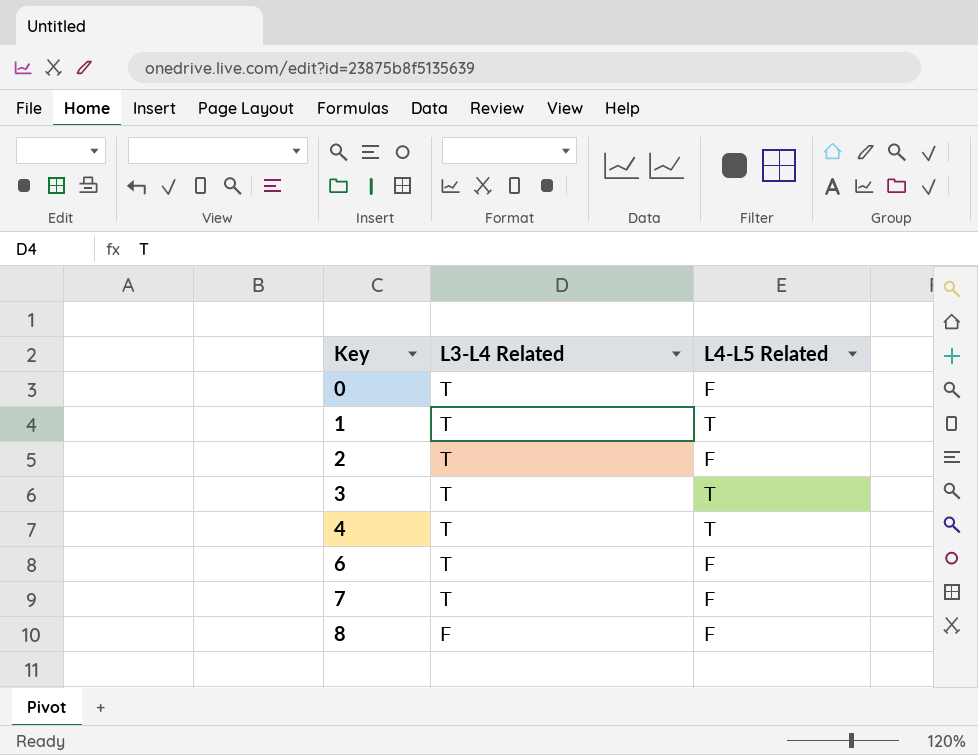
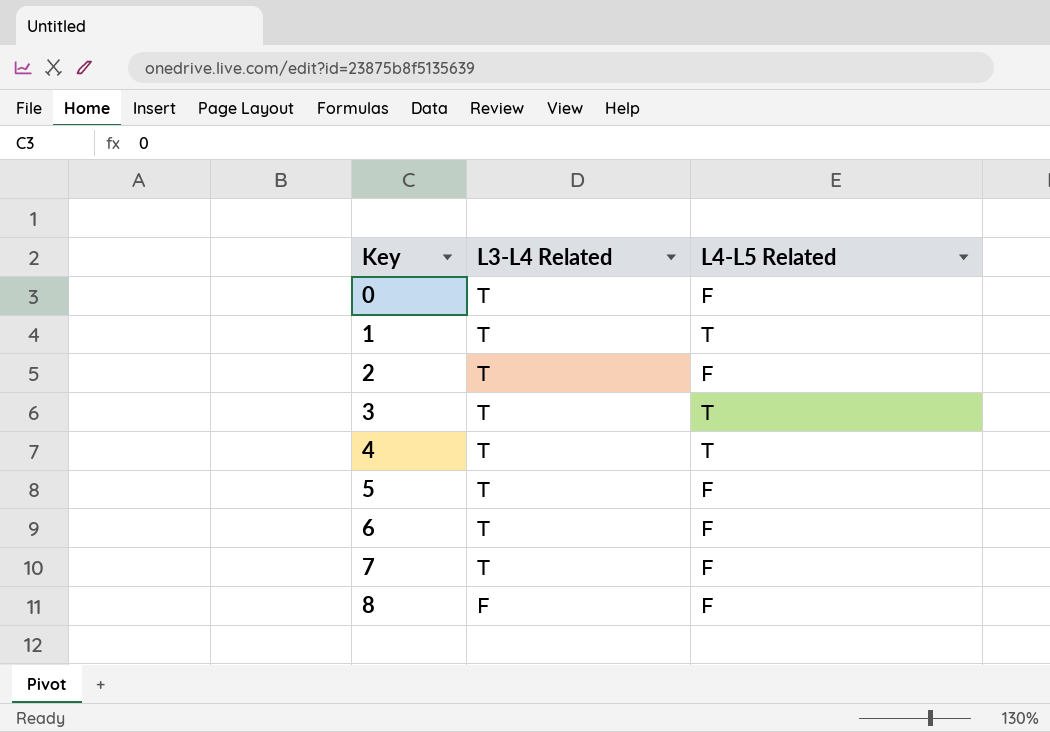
row 5: none -> T | F

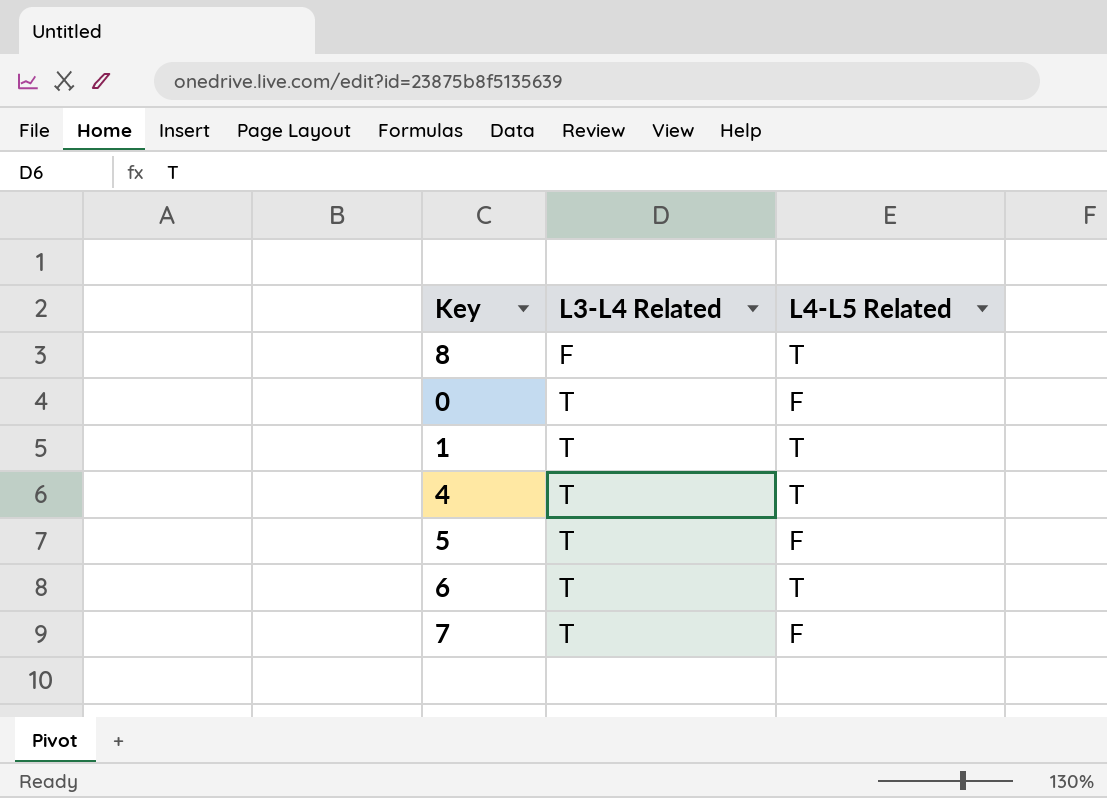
row order: Key ascending -> L3-L4 Related ascending
row 2: T | F -> none
row 3: T | T -> none
8 | L4-L5 Related: F -> T
6 | L4-L5 Related: F -> T

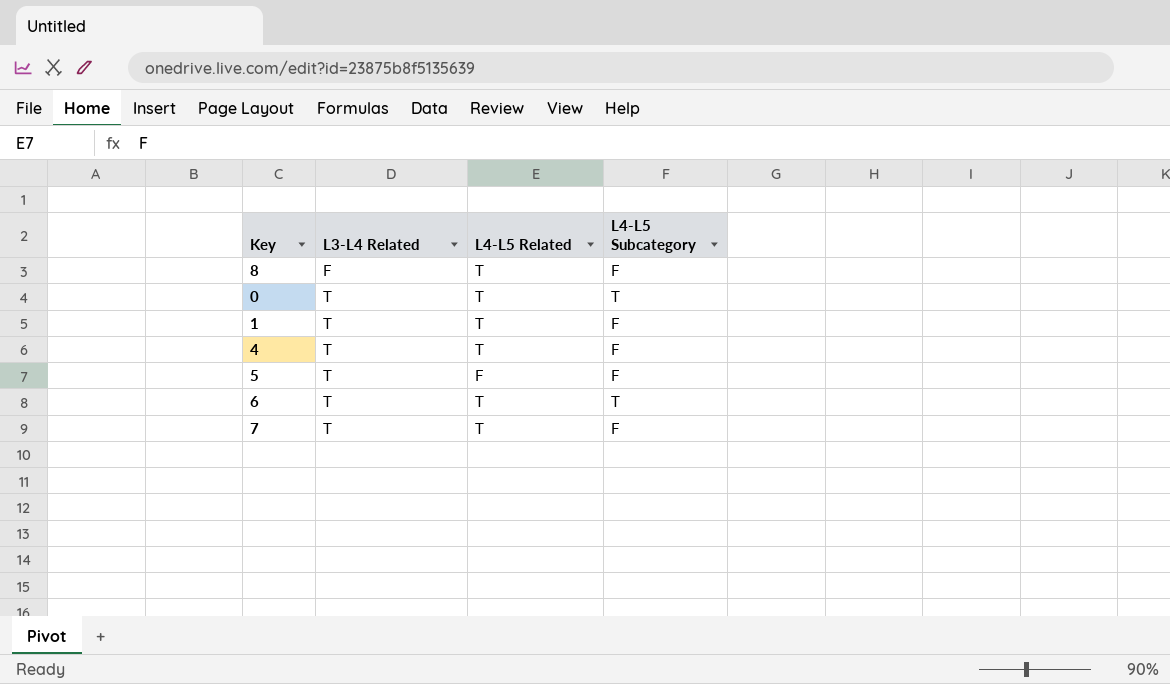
column L4-L5 Subcategory | position: none -> 4
0 | L4-L5 Related: F -> T
7 | L4-L5 Related: F -> T

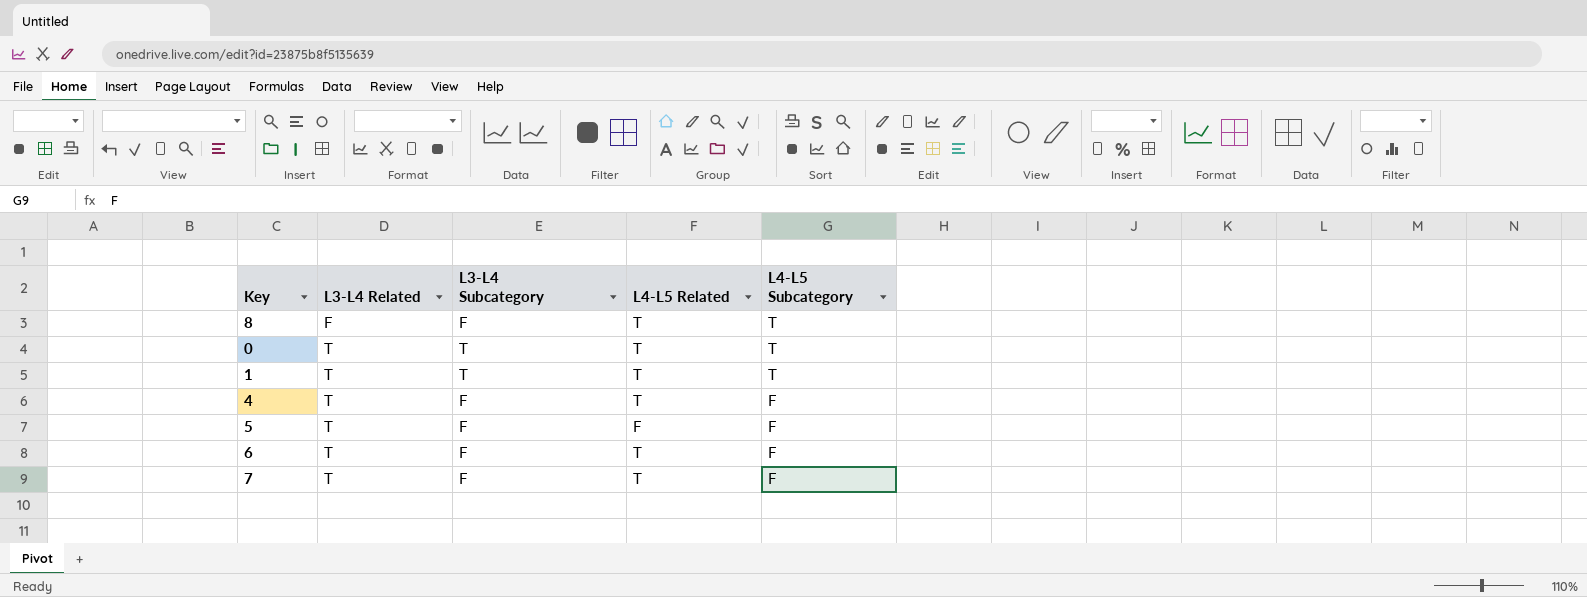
column L3-L4 Subcategory | position: none -> 3
8 | L4-L5 Subcategory: F -> T
1 | L4-L5 Subcategory: F -> T
6 | L4-L5 Subcategory: T -> F

